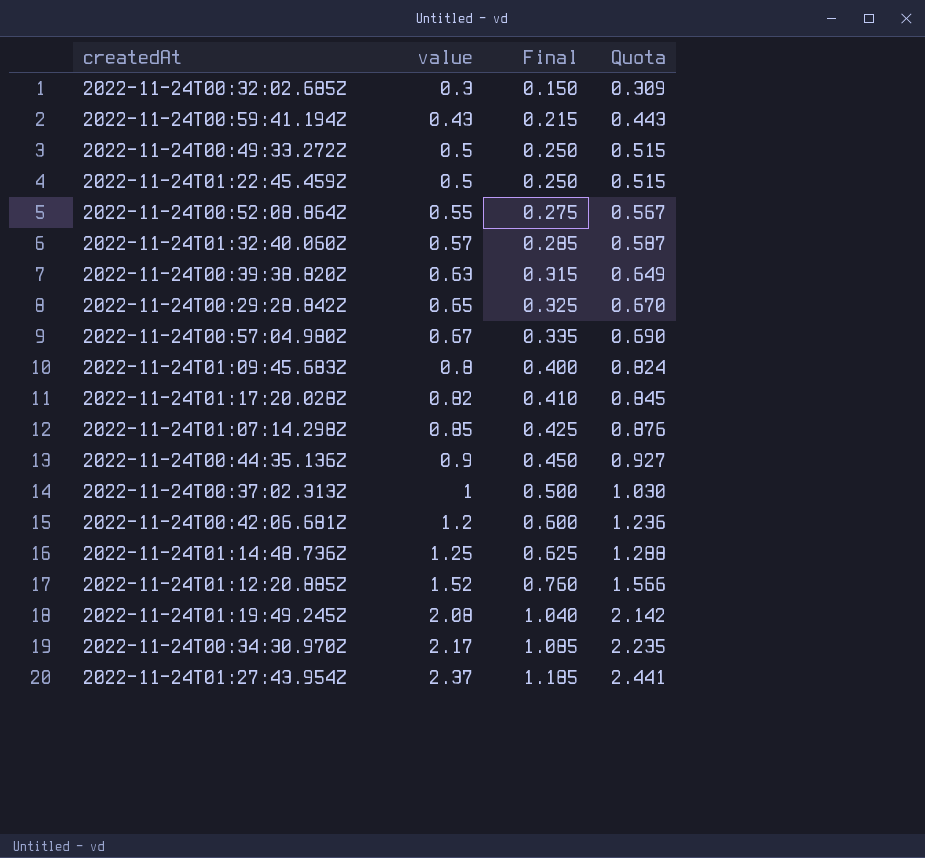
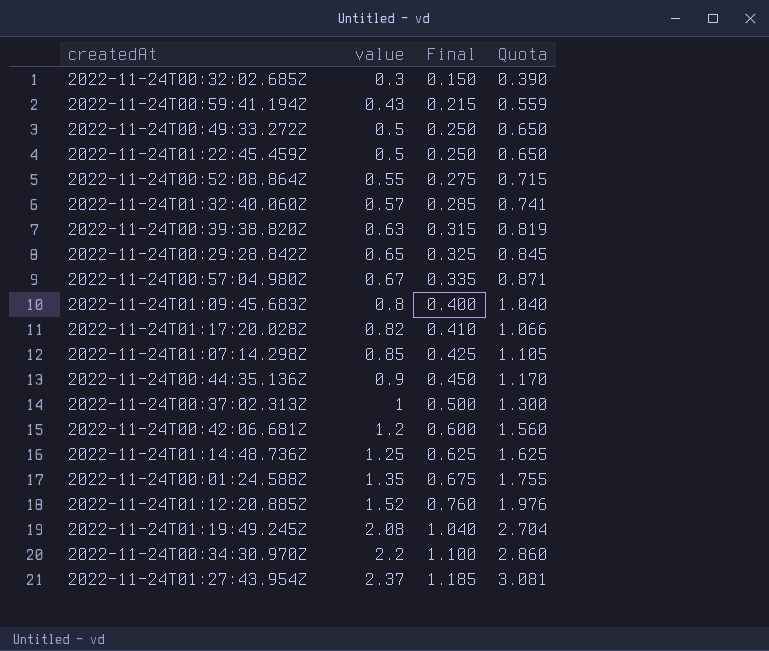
column Quota | formula: [value] * 1.03 -> [value] * 1.3
row 2022-11-24T00:01:24.588Z: none -> 1.35 | 0.675 | 1.755
2022-11-24T00:34:30.970Z | value: 2.17 -> 2.2
2022-11-24T00:34:30.970Z | Final: 1.085 -> 1.100

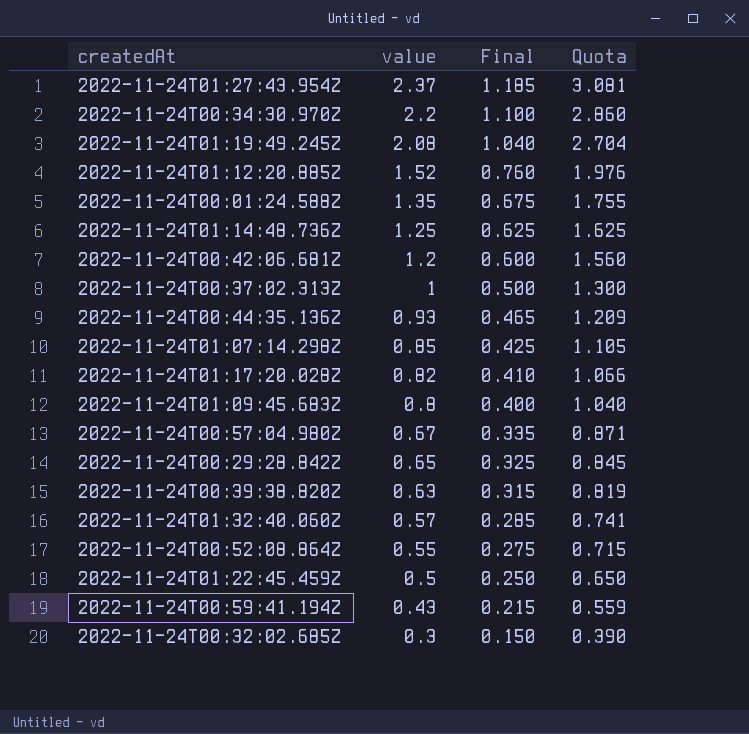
row order: value ascending -> value descending
row 2022-11-24T00:49:33.272Z: 0.5 | 0.250 | 0.650 -> none
2022-11-24T00:44:35.136Z | value: 0.9 -> 0.93
2022-11-24T00:44:35.136Z | Final: 0.450 -> 0.465
2022-11-24T00:44:35.136Z | Quota: 1.170 -> 1.209

